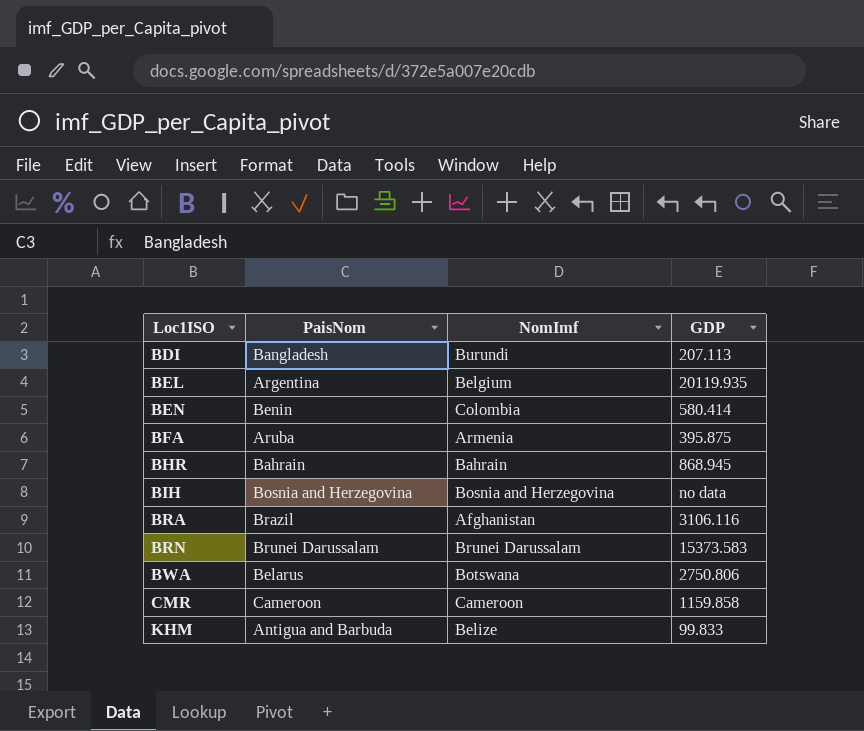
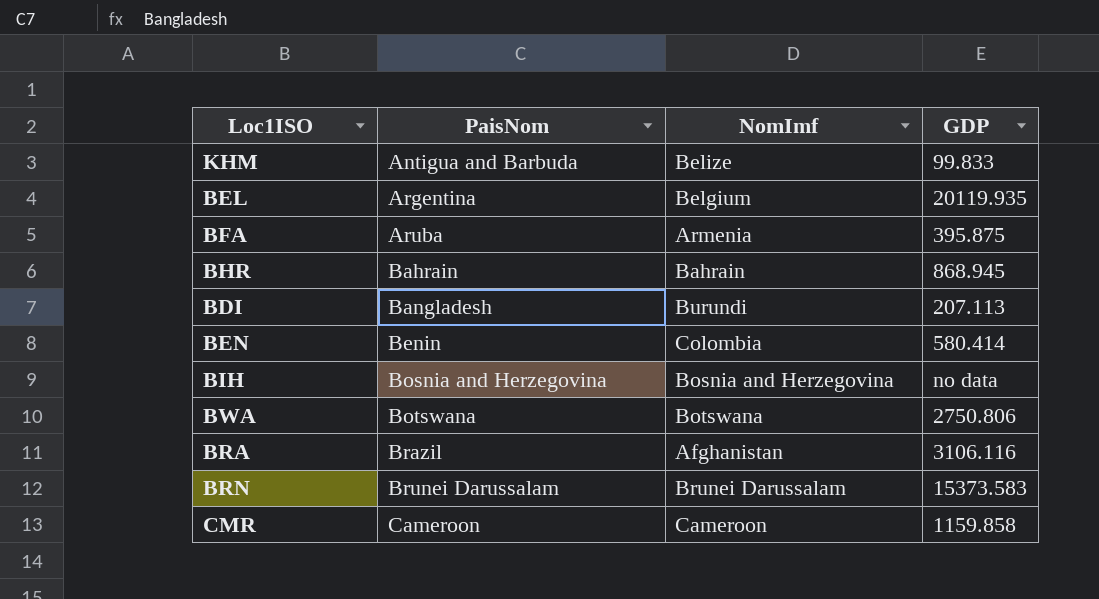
row order: Loc1ISO ascending -> PaisNom ascending
BWA | PaisNom: Belarus -> Botswana

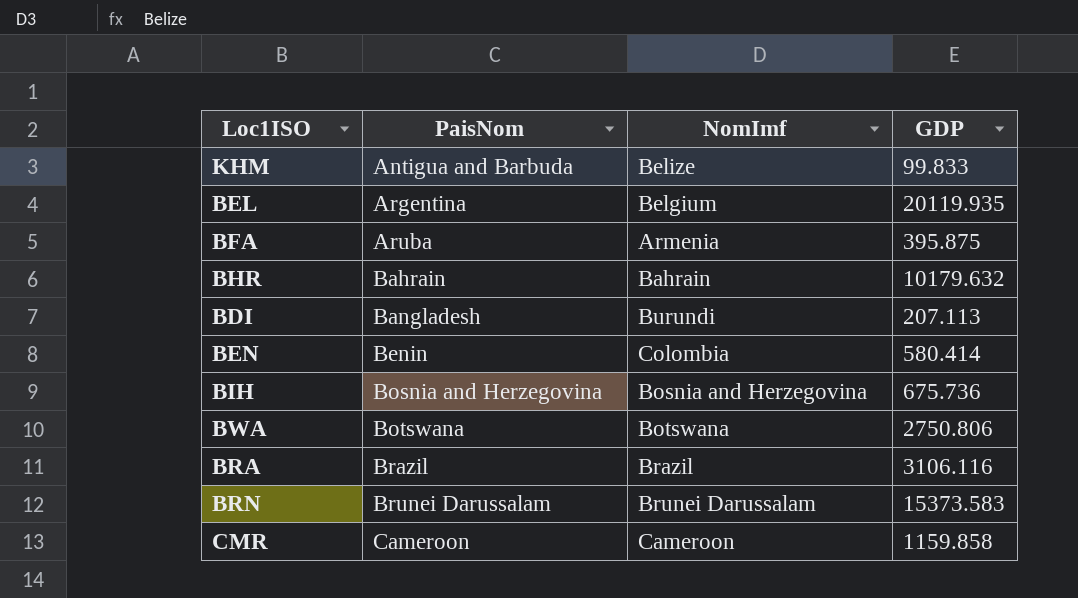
BHR | GDP: 868.945 -> 10179.632
BIH | GDP: no data -> 675.736
BRA | NomImf: Afghanistan -> Brazil

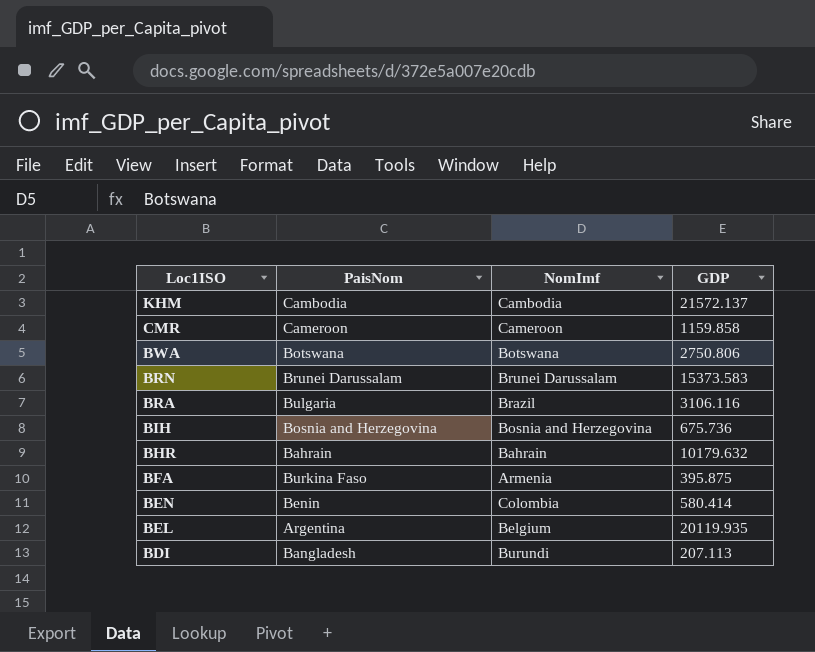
row order: PaisNom ascending -> Loc1ISO descending
KHM | PaisNom: Antigua and Barbuda -> Cambodia
KHM | NomImf: Belize -> Cambodia
KHM | GDP: 99.833 -> 21572.137
BRA | PaisNom: Brazil -> Bulgaria
BFA | PaisNom: Aruba -> Burkina Faso

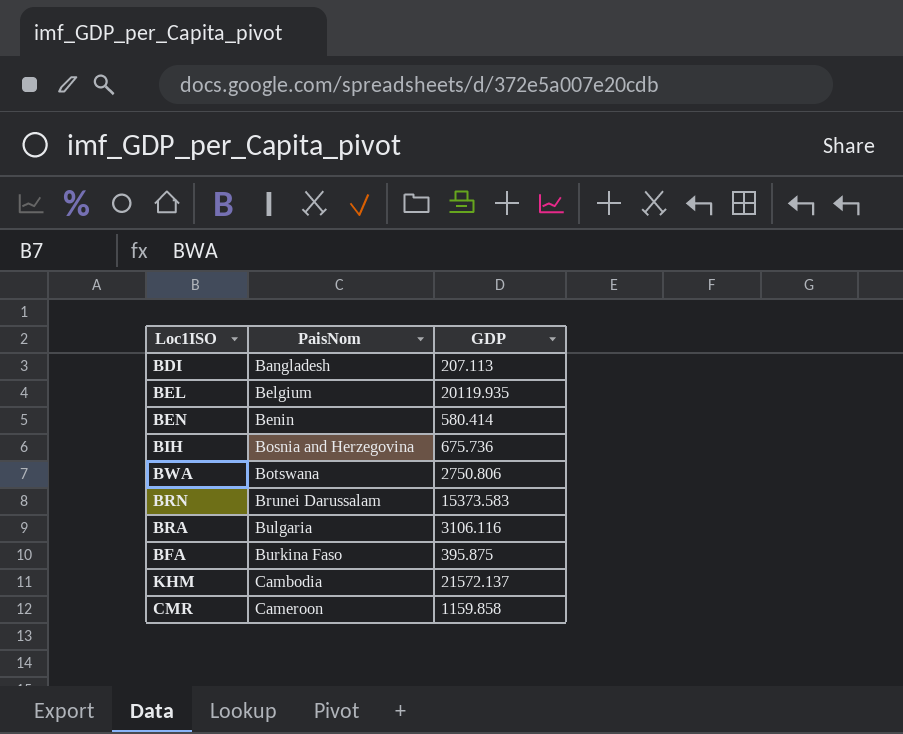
row order: Loc1ISO descending -> PaisNom ascending
column NomImf | position: 3 -> none
row BHR: Bahrain | Bahrain | 10179.632 -> none
BEL | PaisNom: Argentina -> Belgium

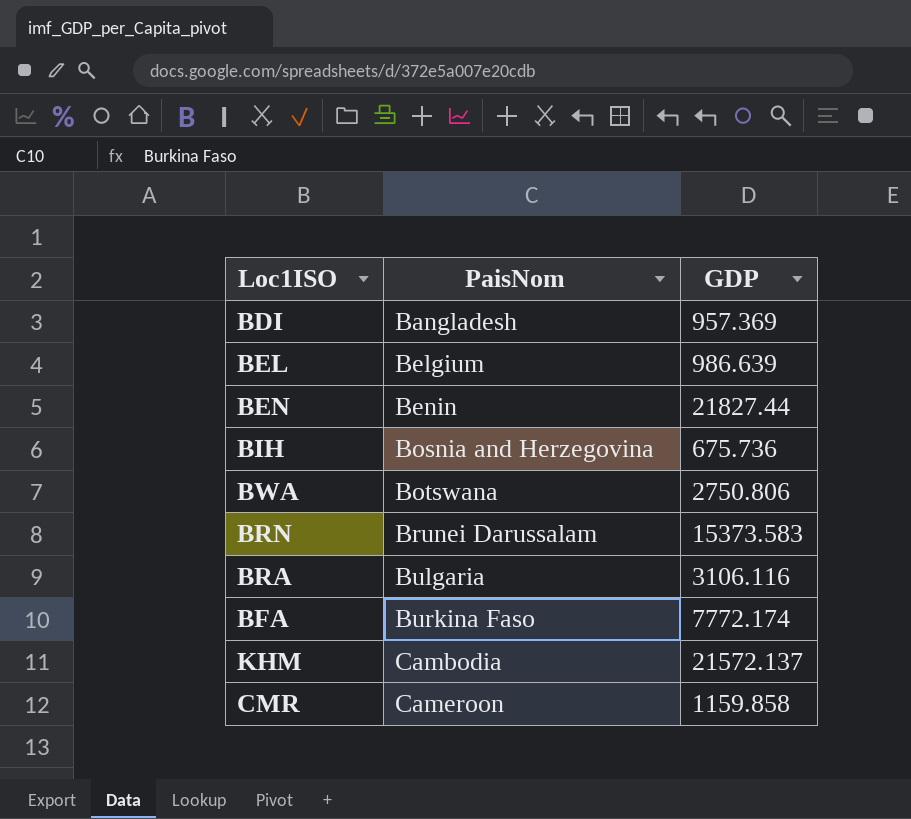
BDI | GDP: 207.113 -> 957.369
BEL | GDP: 20119.935 -> 986.639
BEN | GDP: 580.414 -> 21827.44
BFA | GDP: 395.875 -> 7772.174

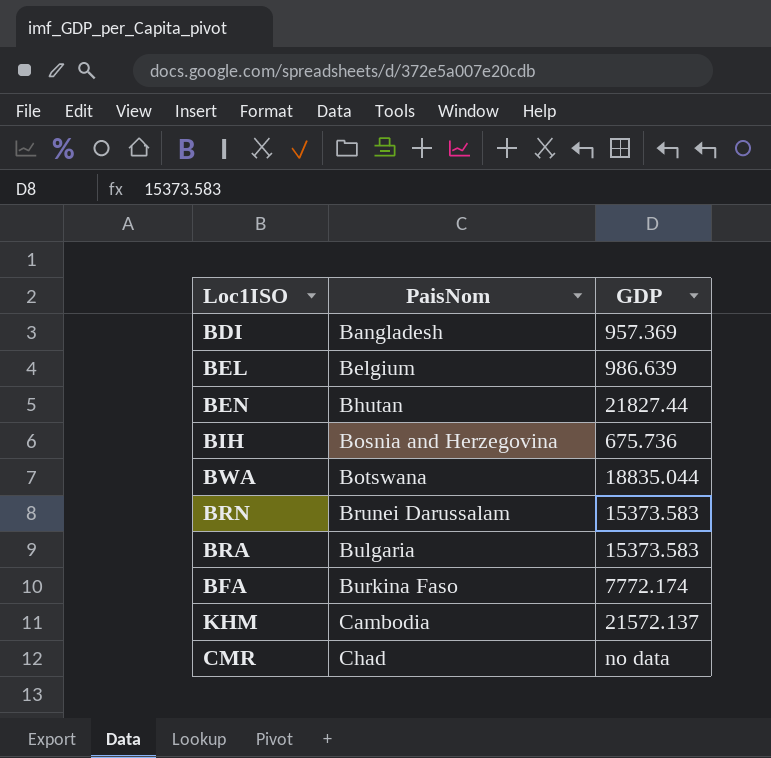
BEN | PaisNom: Benin -> Bhutan
BWA | GDP: 2750.806 -> 18835.044
BRA | GDP: 3106.116 -> 15373.583
CMR | PaisNom: Cameroon -> Chad
CMR | GDP: 1159.858 -> no data

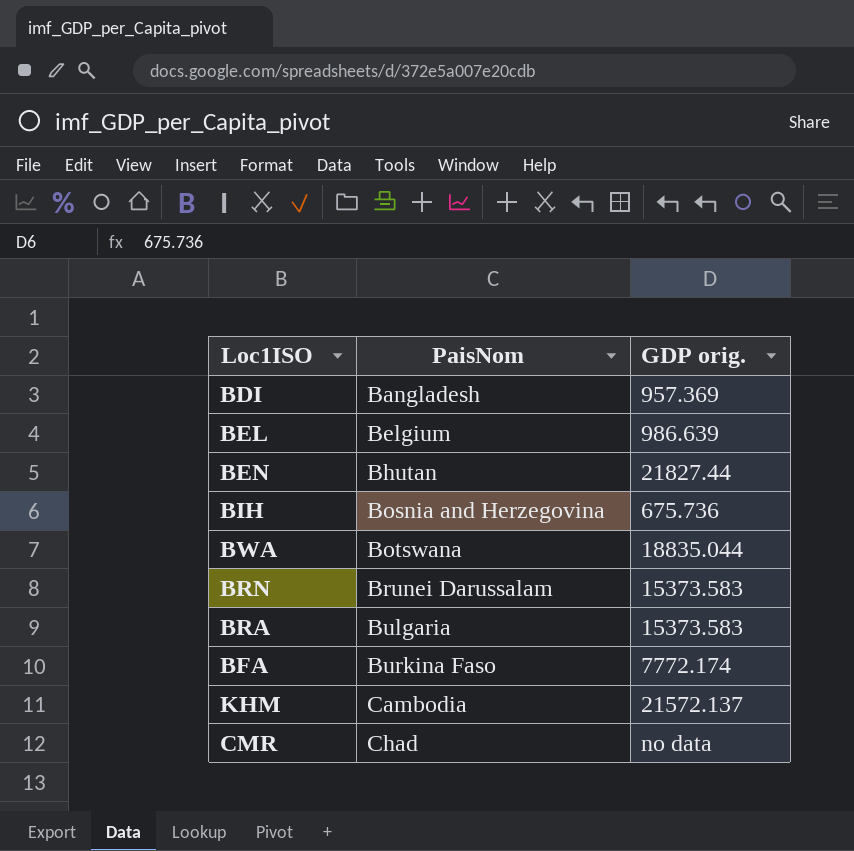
column name: GDP -> GDP orig.

